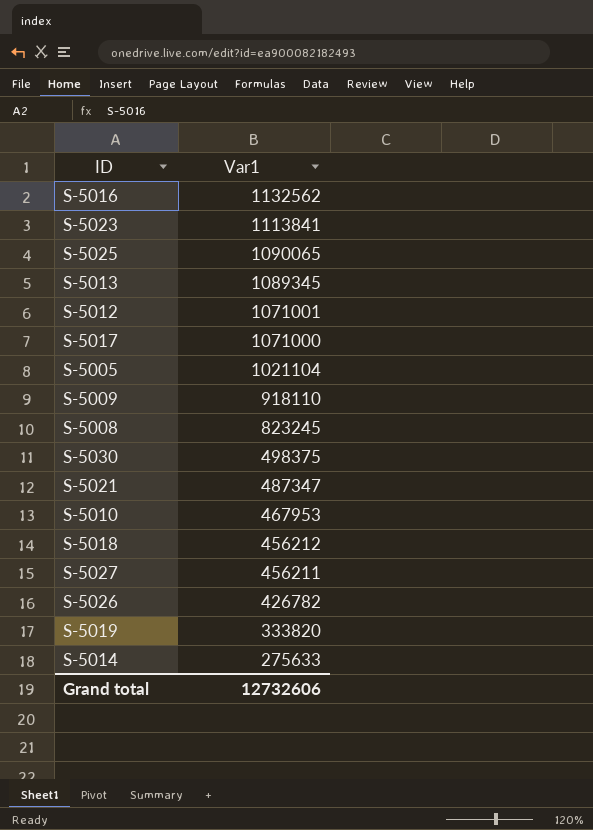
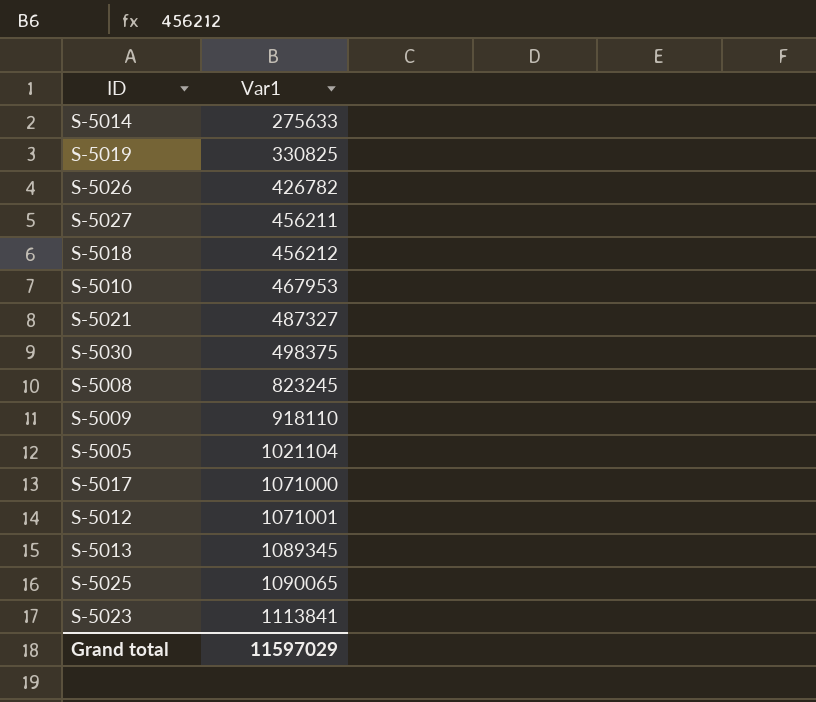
row order: Var1 descending -> Var1 ascending
row S-5016: 1132562 -> none
S-5019 | Var1: 333820 -> 330825
S-5021 | Var1: 487347 -> 487327
Grand total | Var1: 12732606 -> 11597029

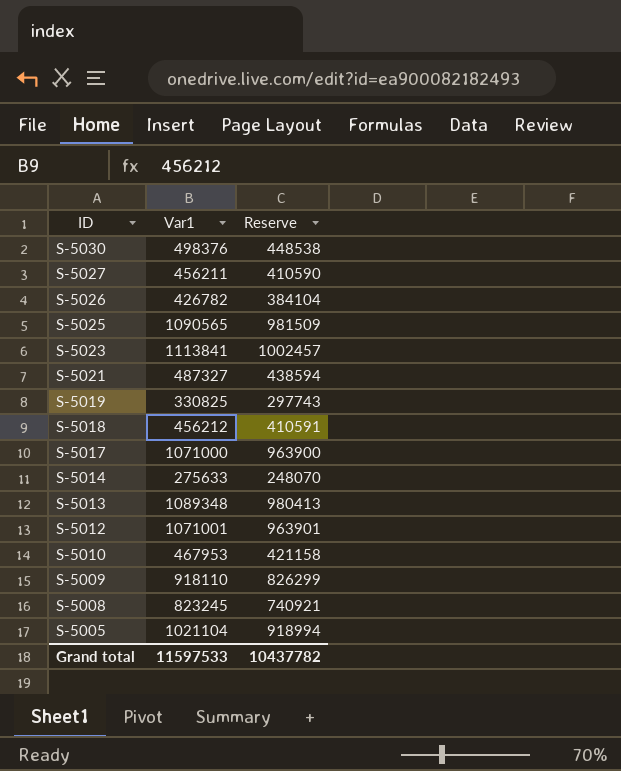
row order: Var1 ascending -> ID descending
column Reserve | formula: none -> [Var1] * 0.9
S-5030 | Var1: 498375 -> 498376
S-5025 | Var1: 1090065 -> 1090565
S-5013 | Var1: 1089345 -> 1089348
Grand total | Var1: 11597029 -> 11597533

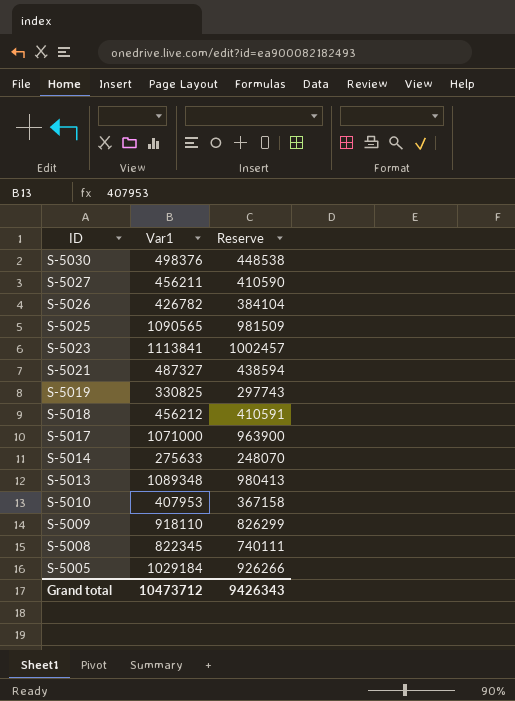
row S-5012: 1071001 | 963901 -> none
S-5010 | Var1: 467953 -> 407953
S-5010 | Reserve: 421158 -> 367158
S-5008 | Var1: 823245 -> 822345
S-5008 | Reserve: 740921 -> 740111
S-5005 | Var1: 1021104 -> 1029184
S-5005 | Reserve: 918994 -> 926266
Grand total | Var1: 11597533 -> 10473712
Grand total | Reserve: 10437782 -> 9426343

